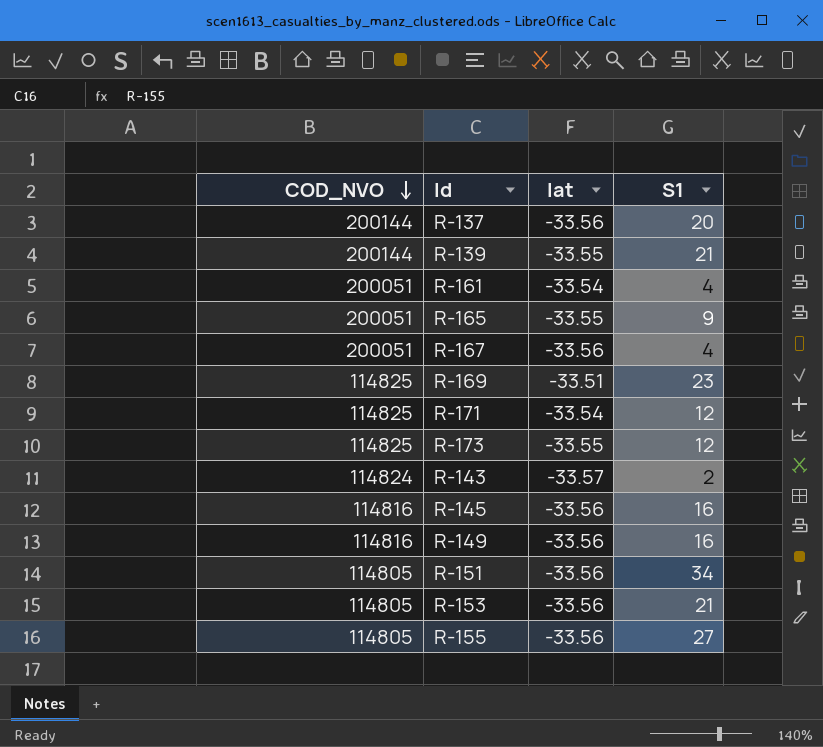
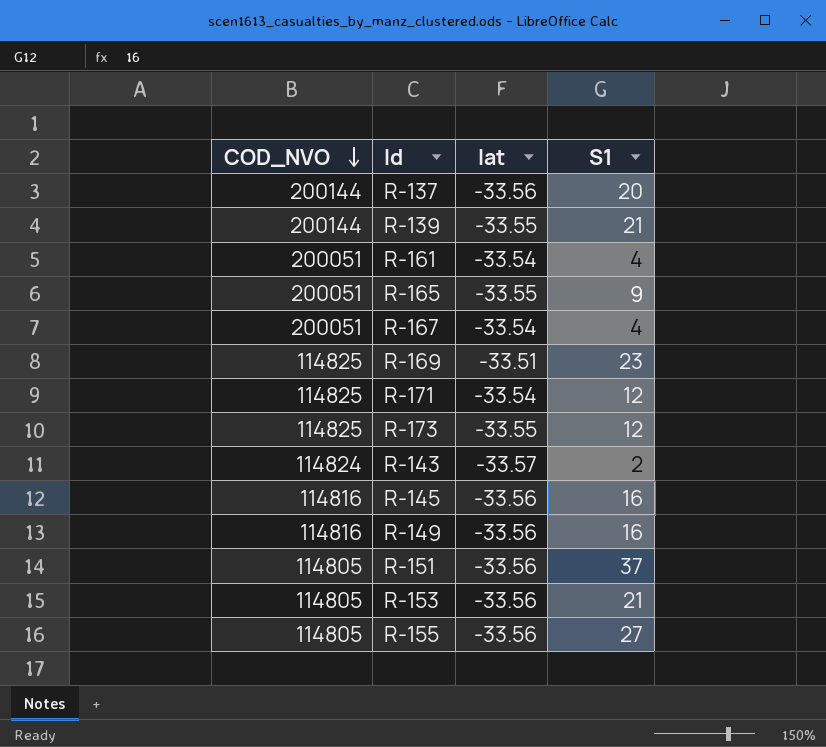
R-167 | lat: -33.56 -> -33.54
R-151 | S1: 34 -> 37

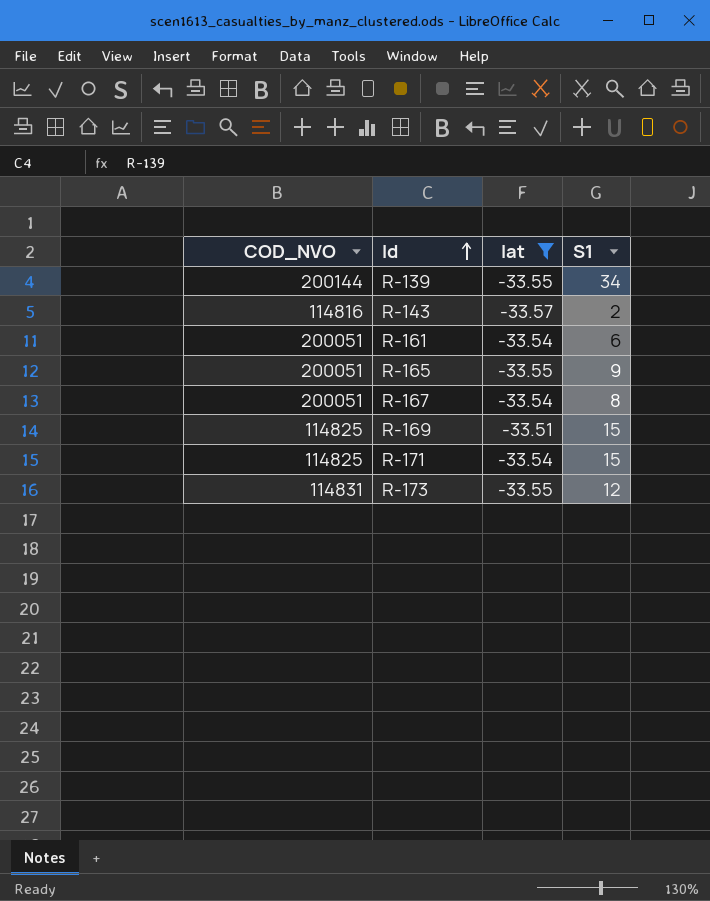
filter: none -> lat != -33.56
row order: COD_NVO descending -> Id ascending
R-139 | S1: 21 -> 34
R-143 | COD_NVO: 114824 -> 114816
R-161 | S1: 4 -> 6
R-167 | S1: 4 -> 8
R-169 | S1: 23 -> 15
R-171 | S1: 12 -> 15
R-173 | COD_NVO: 114825 -> 114831

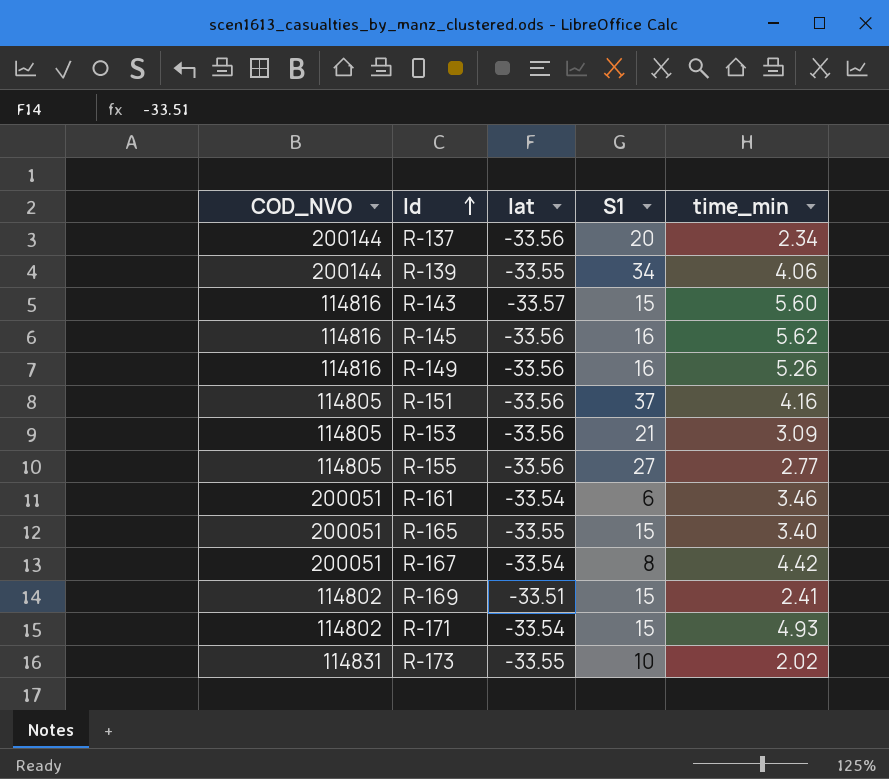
filter: lat != -33.56 -> none
column time_min | position: none -> 5
R-143 | S1: 2 -> 15
R-165 | S1: 9 -> 15
R-169 | COD_NVO: 114825 -> 114802
R-171 | COD_NVO: 114825 -> 114802
R-173 | S1: 12 -> 10

